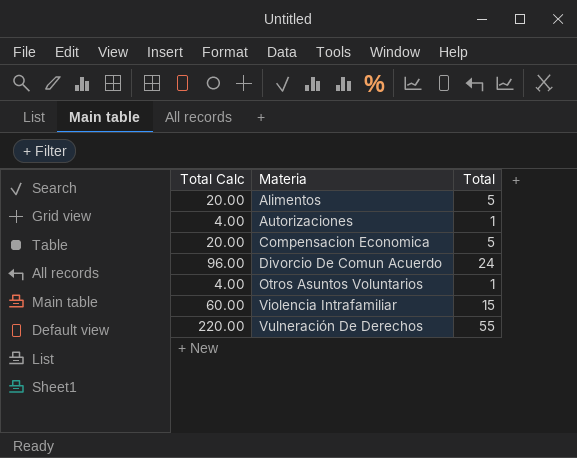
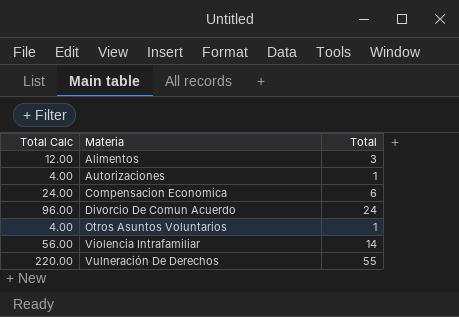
Alimentos | Total Calc: 20.00 -> 12.00
Alimentos | Total: 5 -> 3
Compensacion Economica | Total Calc: 20.00 -> 24.00
Compensacion Economica | Total: 5 -> 6
Violencia Intrafamiliar | Total Calc: 60.00 -> 56.00
Violencia Intrafamiliar | Total: 15 -> 14

